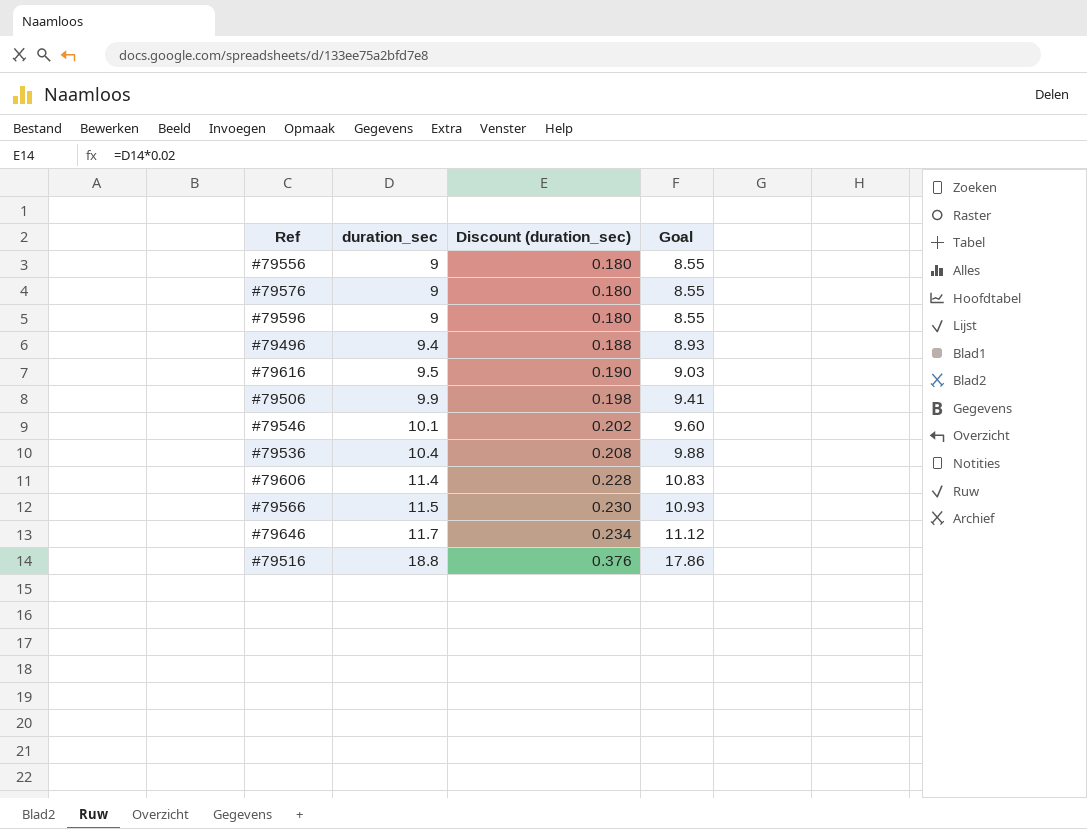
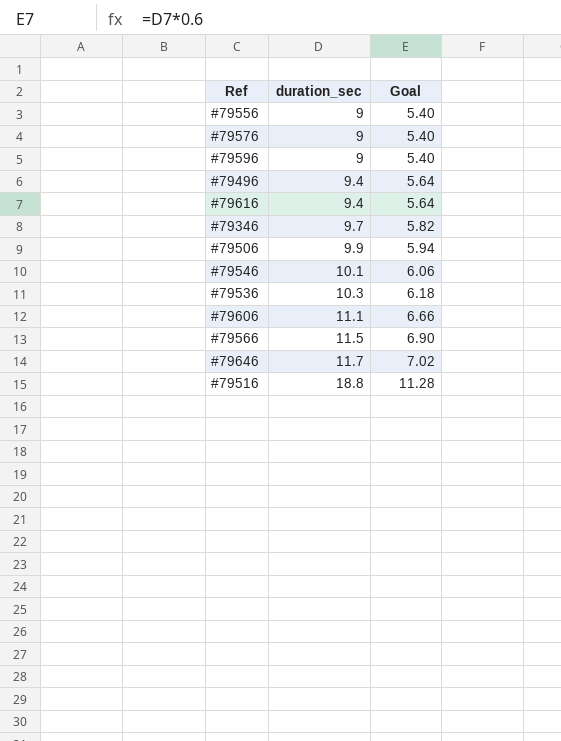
column Discount (duration_sec) | formula: [duration_sec] * 0.02 -> none
column Goal | formula: [duration_sec] * 0.95 -> [duration_sec] * 0.6
#79616 | duration_sec: 9.5 -> 9.4
row #79346: none -> 9.7 | 5.82
#79536 | duration_sec: 10.4 -> 10.3
#79606 | duration_sec: 11.4 -> 11.1

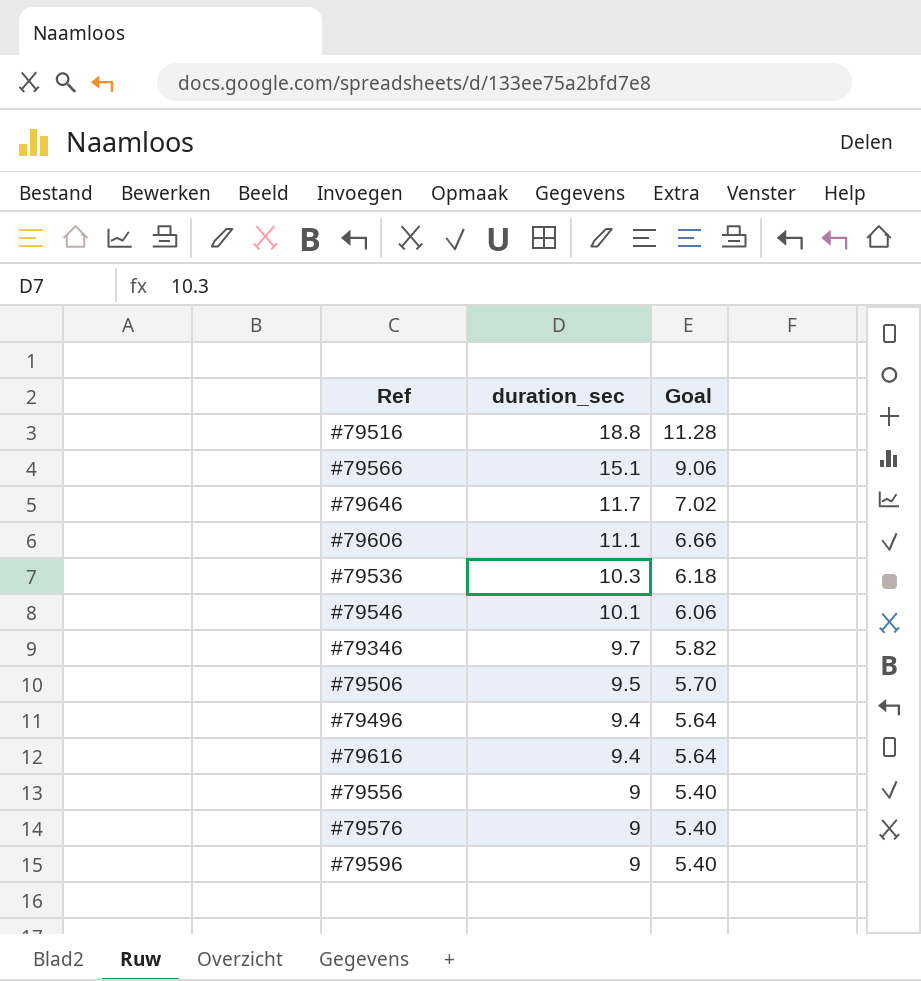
row order: duration_sec ascending -> duration_sec descending
#79566 | duration_sec: 11.5 -> 15.1
#79566 | Goal: 6.90 -> 9.06
#79506 | duration_sec: 9.9 -> 9.5
#79506 | Goal: 5.94 -> 5.70

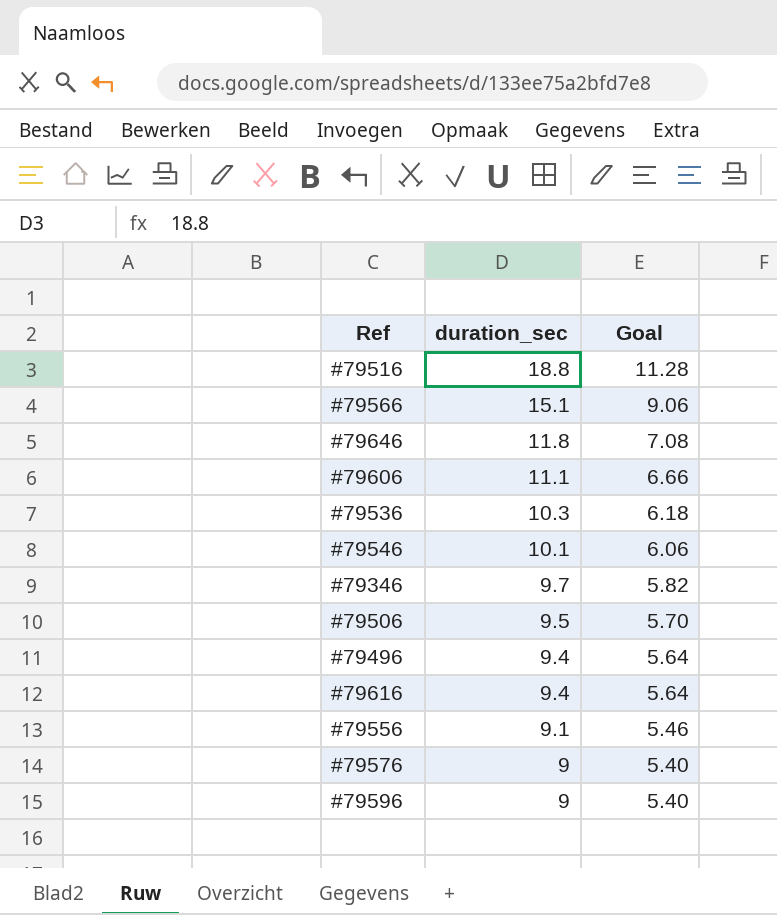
#79646 | duration_sec: 11.7 -> 11.8
#79646 | Goal: 7.02 -> 7.08
#79556 | duration_sec: 9 -> 9.1
#79556 | Goal: 5.40 -> 5.46

